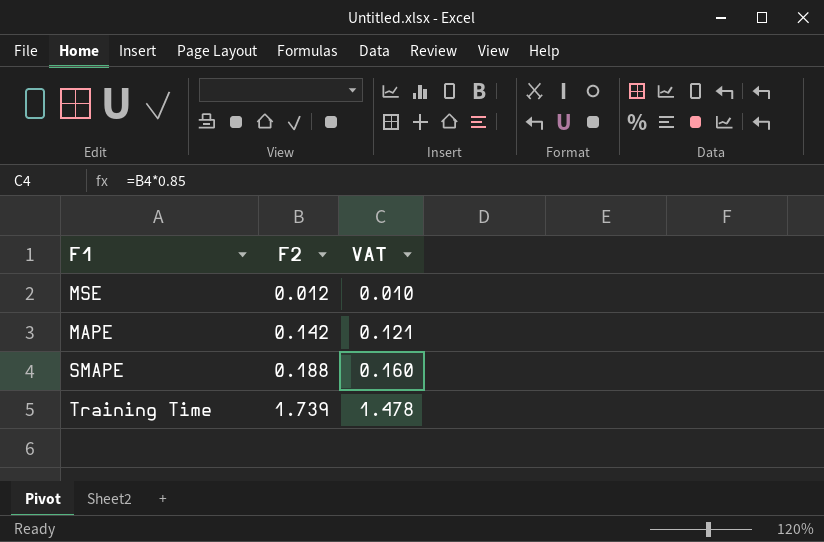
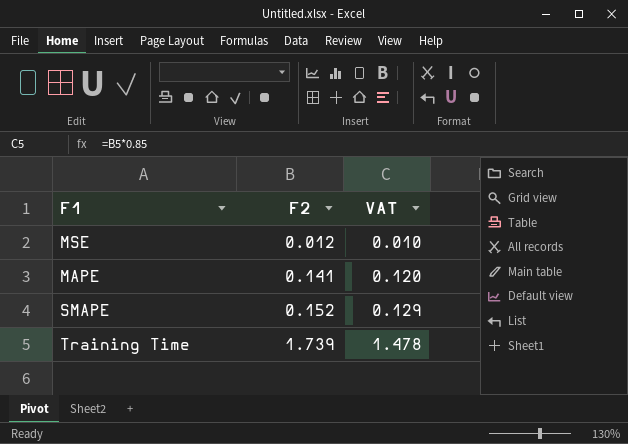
MAPE | F2: 0.142 -> 0.141
MAPE | VAT: 0.121 -> 0.120
SMAPE | F2: 0.188 -> 0.152
SMAPE | VAT: 0.160 -> 0.129

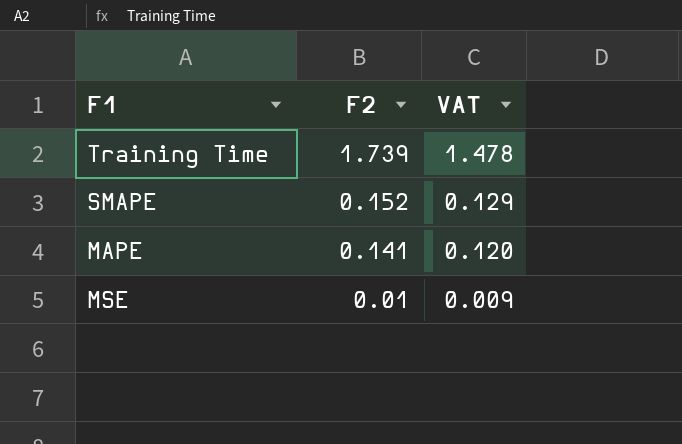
row order: F2 ascending -> F2 descending
MSE | F2: 0.012 -> 0.01
MSE | VAT: 0.010 -> 0.009

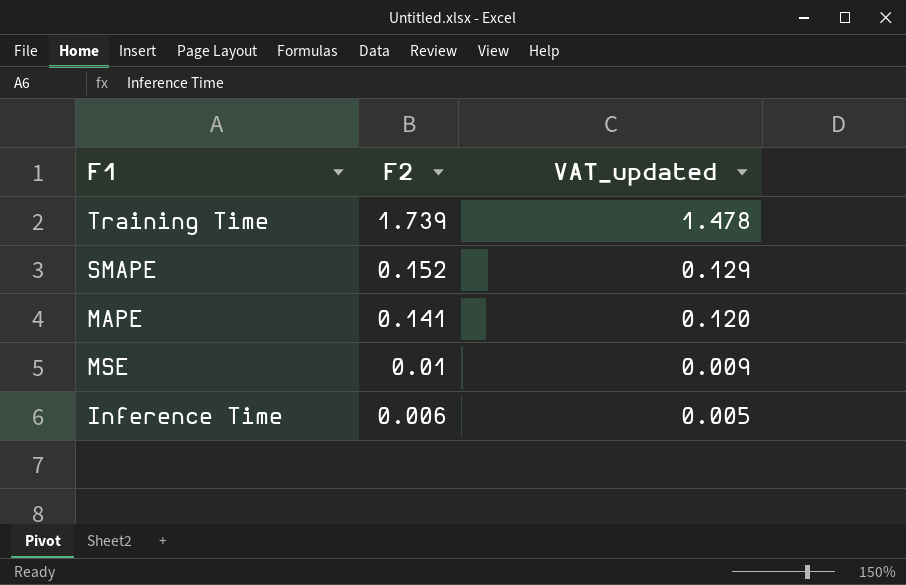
column name: VAT -> VAT_updated
row Inference Time: none -> 0.006 | 0.005

